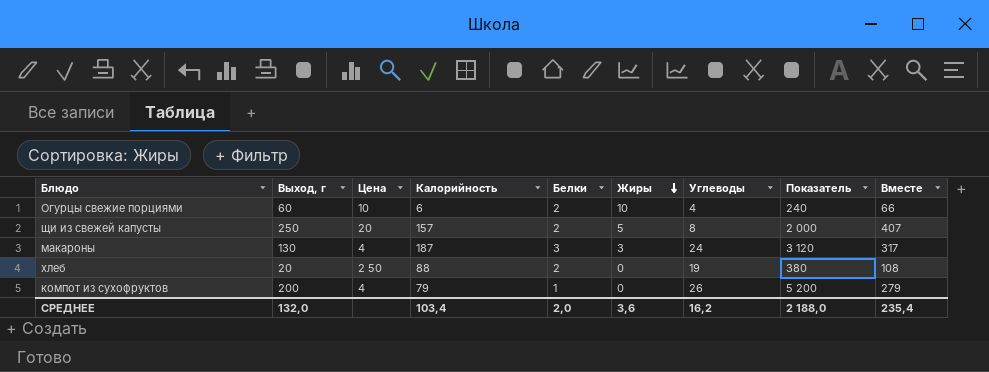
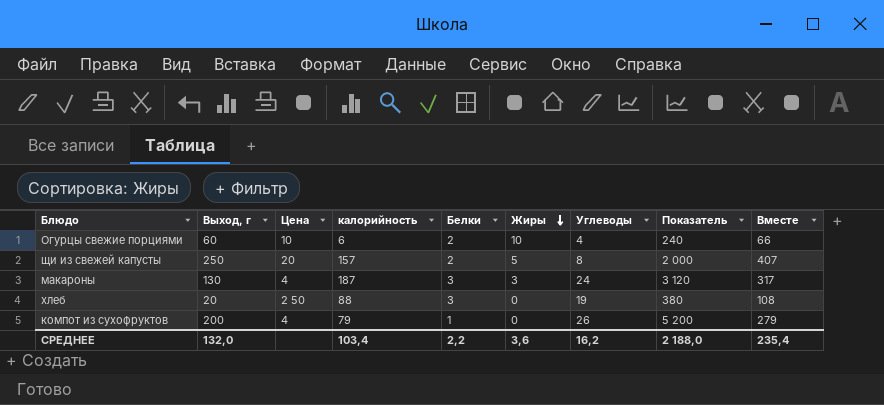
column name: Калорийность -> калорийность
хлеб | Белки: 2 -> 3
СРЕДНЕЕ | Белки: 2,0 -> 2,2

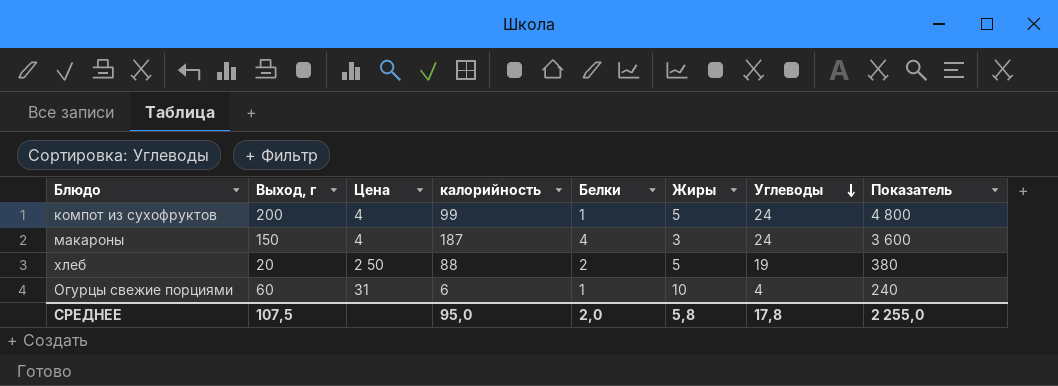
row order: Жиры descending -> Углеводы descending
column Вместе | formula: [Выход, г] + [калорийность] -> none
row щи из свежей капусты: 250 | 20 | 157 | 2 | 5 | 8 | 2 000 | 407 -> none
компот из сухофруктов | калорийность: 79 -> 99
компот из сухофруктов | Жиры: 0 -> 5
компот из сухофруктов | Углеводы: 26 -> 24
компот из сухофруктов | Показатель: 5 200 -> 4 800
макароны | Выход, г: 130 -> 150
макароны | Белки: 3 -> 4
макароны | Показатель: 3 120 -> 3 600
хлеб | Белки: 3 -> 2
хлеб | Жиры: 0 -> 5
Огурцы свежие порциями | Цена: 10 -> 31
Огурцы свежие порциями | Белки: 2 -> 1
СРЕДНЕЕ | Выход, г: 132,0 -> 107,5
СРЕДНЕЕ | калорийность: 103,4 -> 95,0
СРЕДНЕЕ | Белки: 2,2 -> 2,0
СРЕДНЕЕ | Жиры: 3,6 -> 5,8
СРЕДНЕЕ | Углеводы: 16,2 -> 17,8
СРЕДНЕЕ | Показатель: 2 188,0 -> 2 255,0

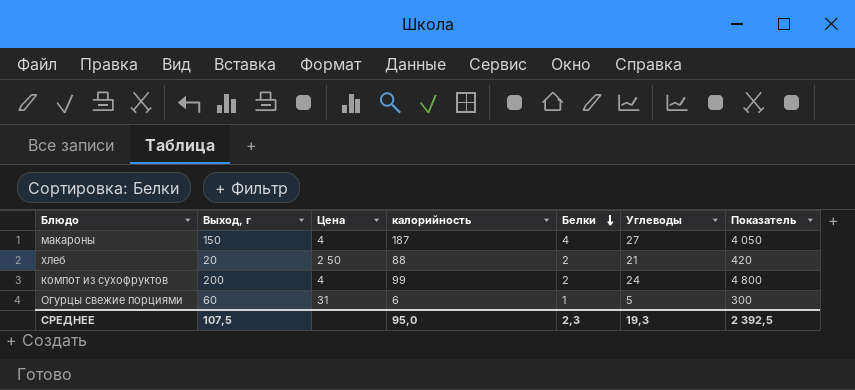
row order: Углеводы descending -> Белки descending
column Жиры | position: 6 -> none
макароны | Углеводы: 24 -> 27
макароны | Показатель: 3 600 -> 4 050
хлеб | Углеводы: 19 -> 21
хлеб | Показатель: 380 -> 420
компот из сухофруктов | Белки: 1 -> 2
Огурцы свежие порциями | Углеводы: 4 -> 5
Огурцы свежие порциями | Показатель: 240 -> 300
СРЕДНЕЕ | Белки: 2,0 -> 2,3
СРЕДНЕЕ | Углеводы: 17,8 -> 19,3
СРЕДНЕЕ | Показатель: 2 255,0 -> 2 392,5

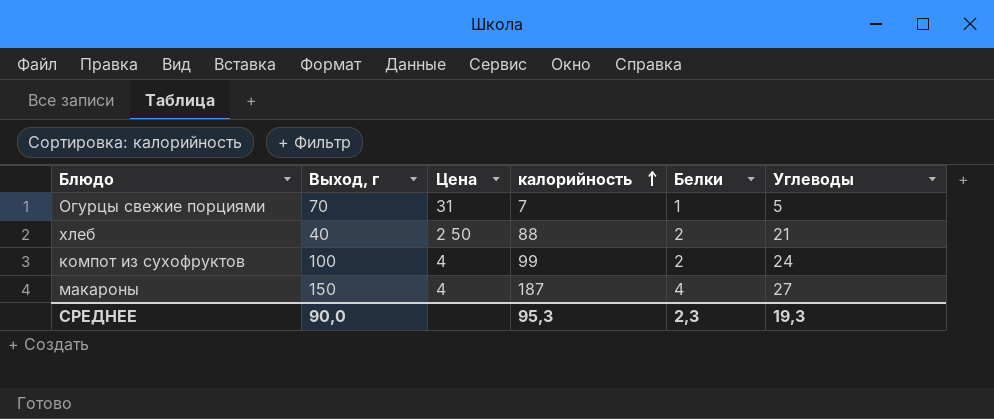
row order: Белки descending -> калорийность ascending
column Показатель | formula: [Выход, г] * [Углеводы] -> none
Огурцы свежие порциями | Выход, г: 60 -> 70
Огурцы свежие порциями | калорийность: 6 -> 7
хлеб | Выход, г: 20 -> 40
компот из сухофруктов | Выход, г: 200 -> 100
СРЕДНЕЕ | Выход, г: 107,5 -> 90,0
СРЕДНЕЕ | калорийность: 95,0 -> 95,3

